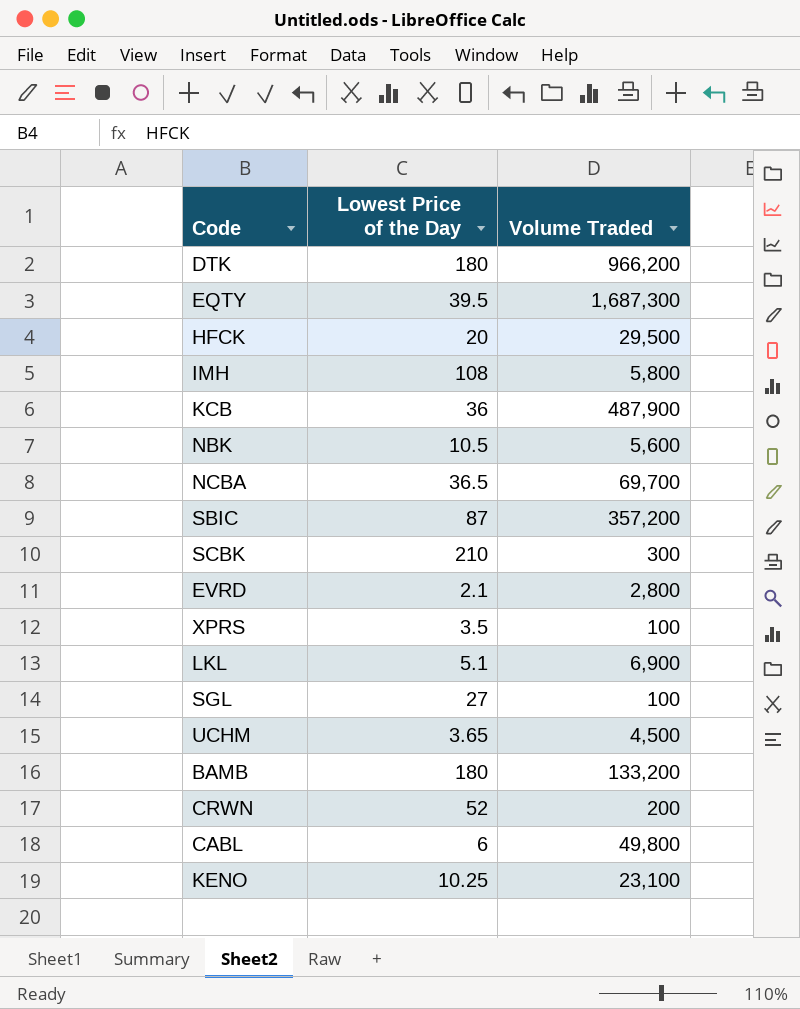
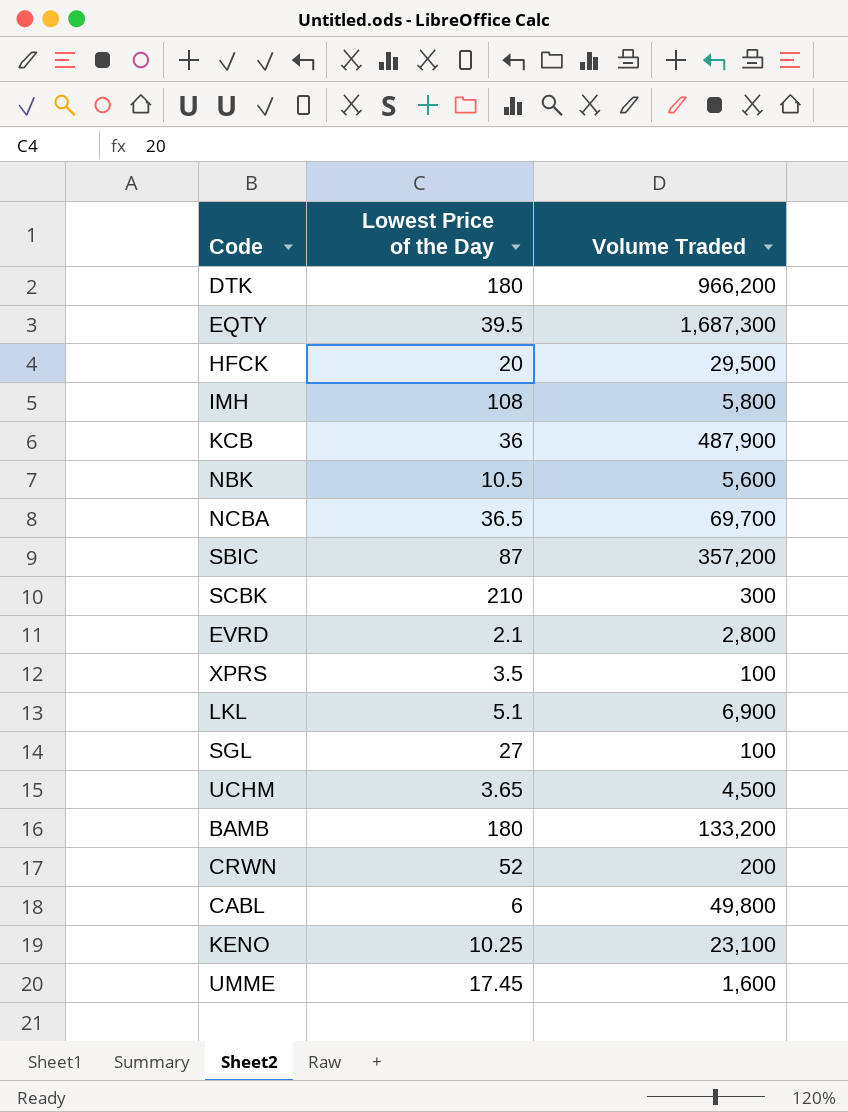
row UMME: none -> 17.45 | 1,600

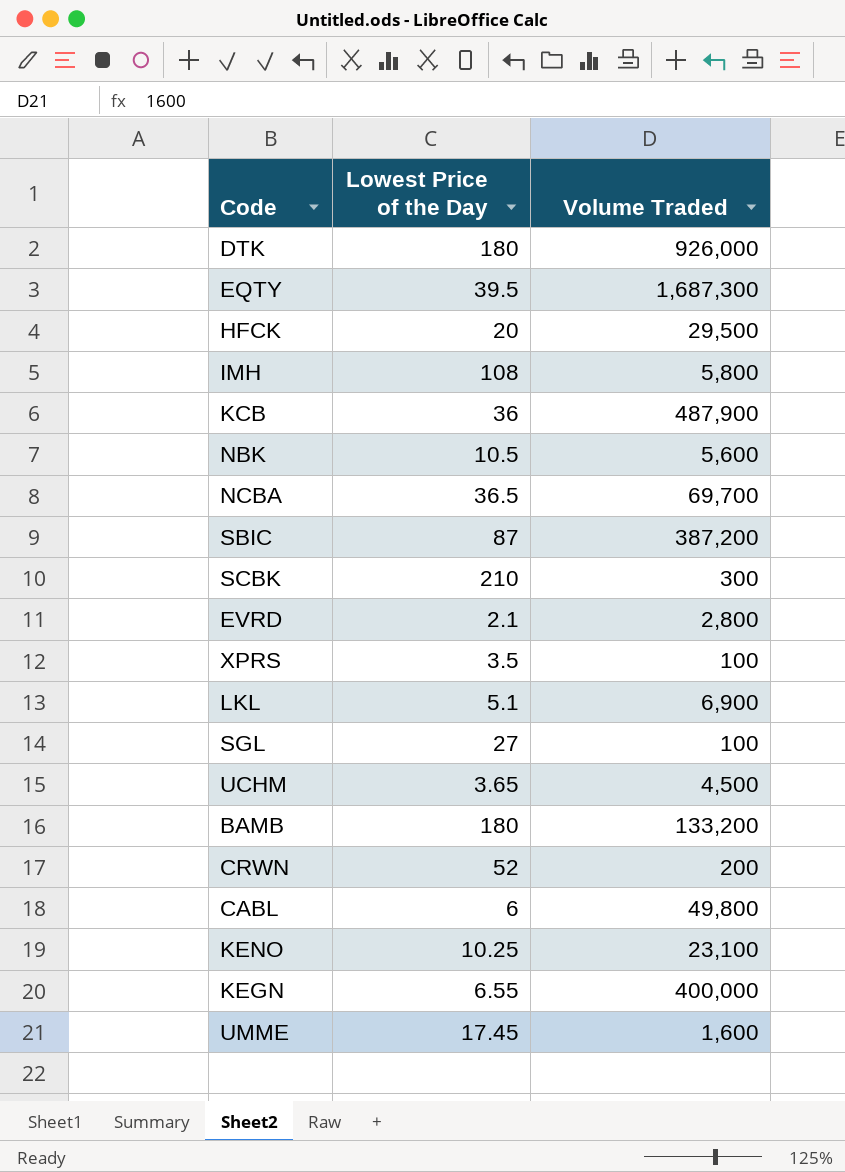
DTK | Volume Traded: 966,200 -> 926,000
SBIC | Volume Traded: 357,200 -> 387,200
row KEGN: none -> 6.55 | 400,000

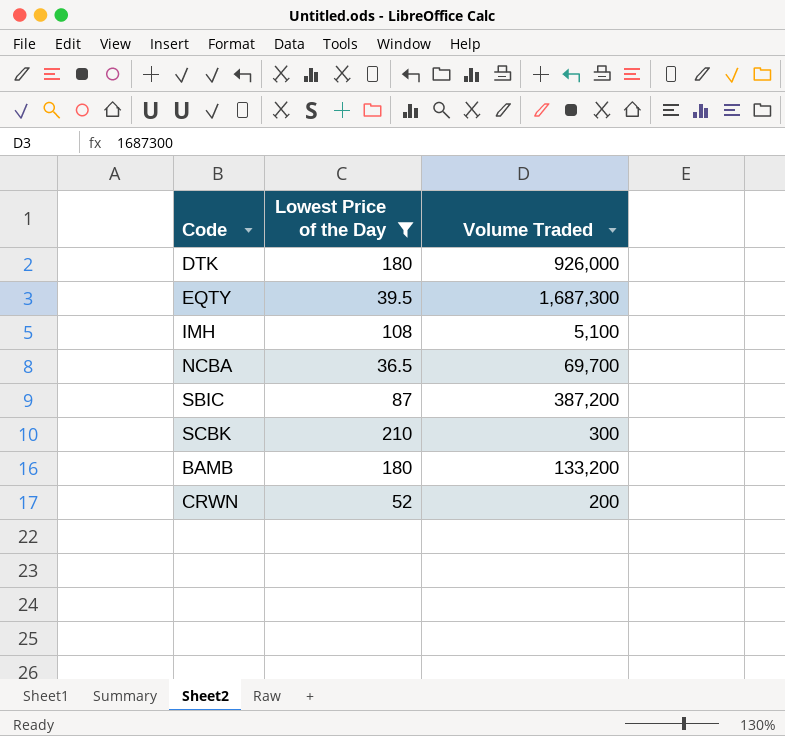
filter: none -> Lowest Price of the Day >= 36.5
IMH | Volume Traded: 5,800 -> 5,100

